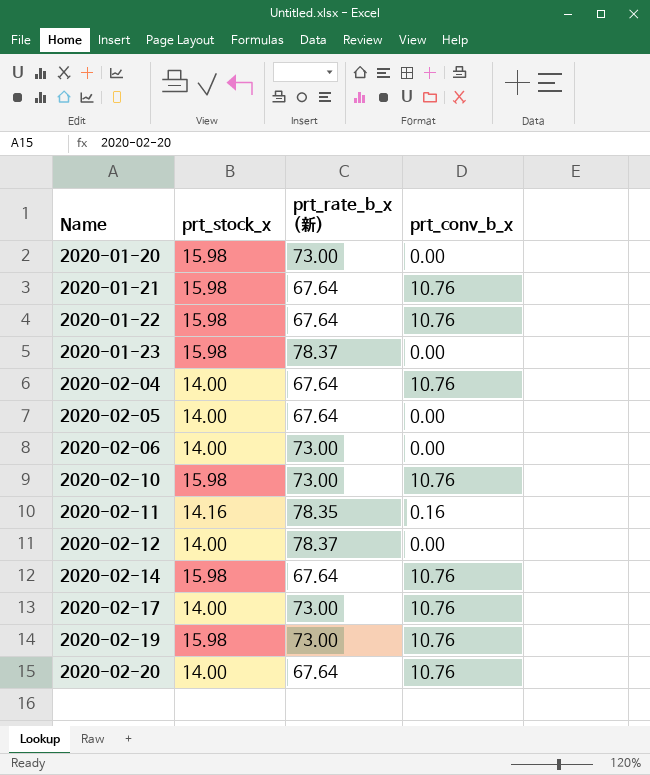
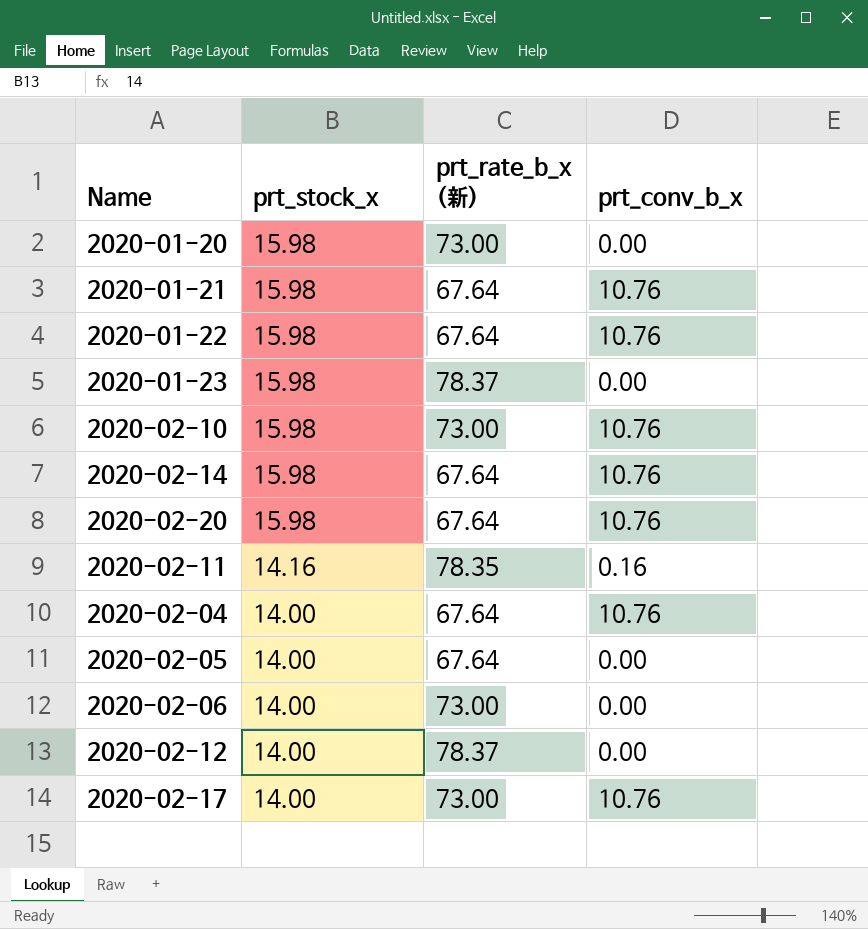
row order: Name ascending -> prt_stock_x descending
row 2020-02-19: 15.98 | 73.00 | 10.76 -> none
2020-02-20 | prt_stock_x: 14.00 -> 15.98

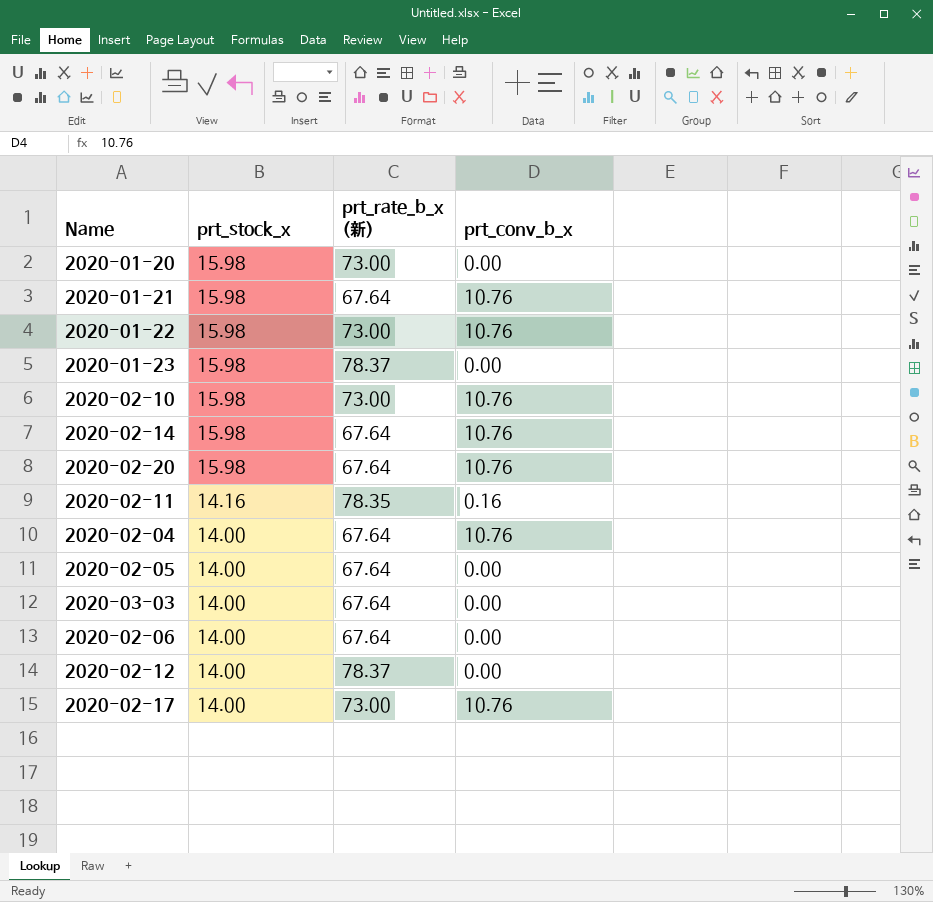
2020-01-22 | prt_rate_b_x (新): 67.64 -> 73.00
row 2020-03-03: none -> 14.00 | 67.64 | 0.00
2020-02-06 | prt_rate_b_x (新): 73.00 -> 67.64

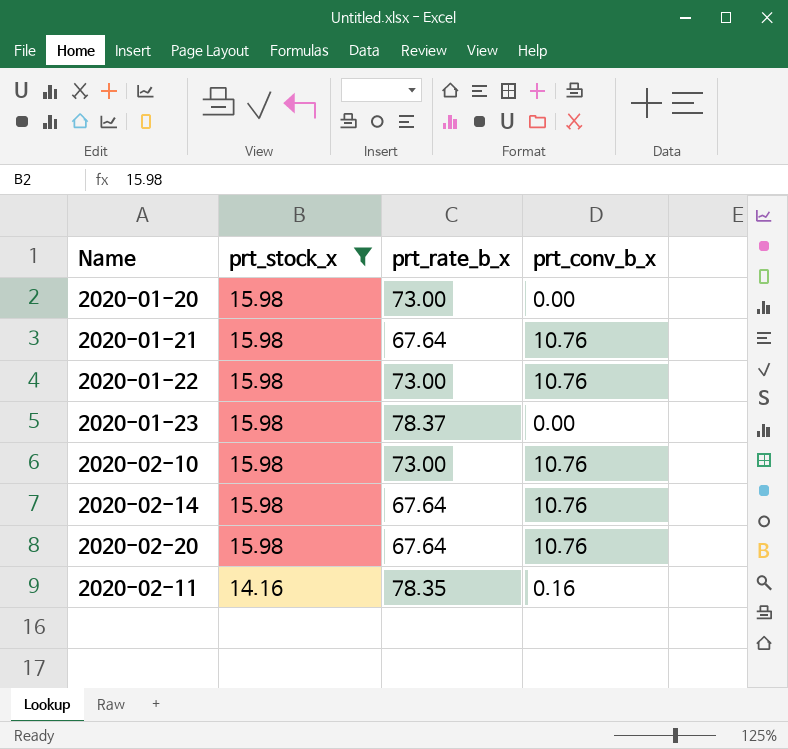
filter: none -> prt_stock_x != 14.00
column name: prt_rate_b_x (新) -> prt_rate_b_x

